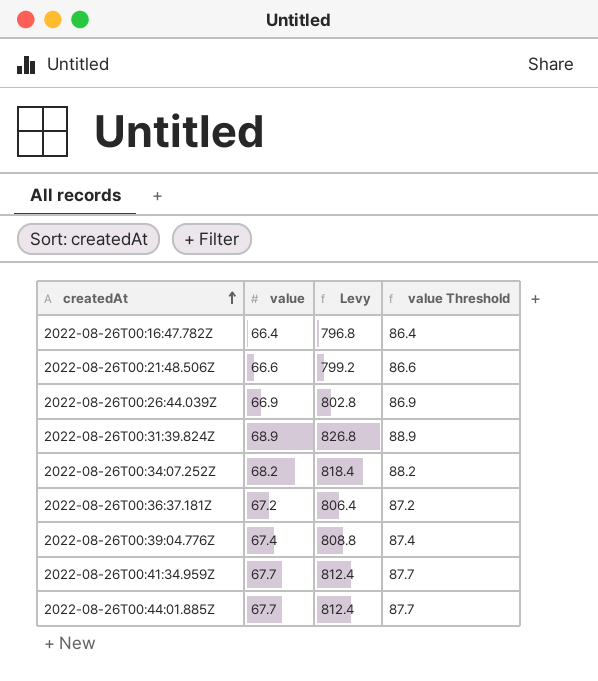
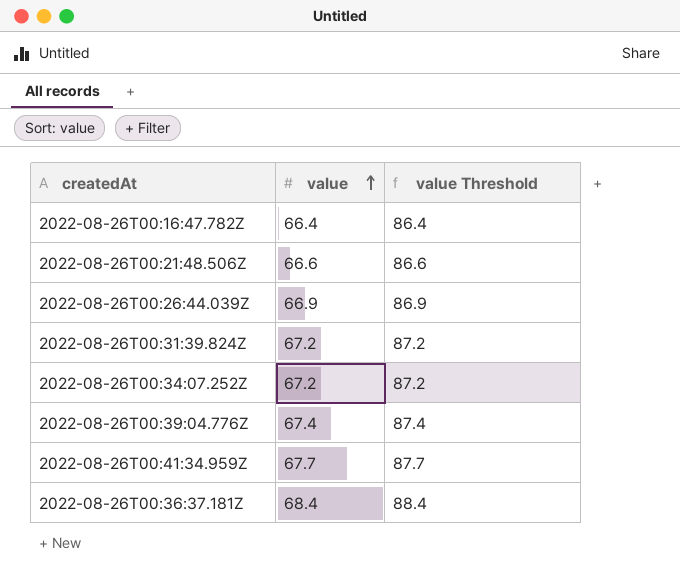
row order: createdAt ascending -> value ascending
column Levy | formula: [value] * 12 -> none
row 2022-08-26T00:44:01.885Z: 67.7 | 812.4 | 87.7 -> none
2022-08-26T00:31:39.824Z | value: 68.9 -> 67.2
2022-08-26T00:31:39.824Z | value Threshold: 88.9 -> 87.2
2022-08-26T00:34:07.252Z | value: 68.2 -> 67.2
2022-08-26T00:34:07.252Z | value Threshold: 88.2 -> 87.2
2022-08-26T00:36:37.181Z | value: 67.2 -> 68.4
2022-08-26T00:36:37.181Z | value Threshold: 87.2 -> 88.4

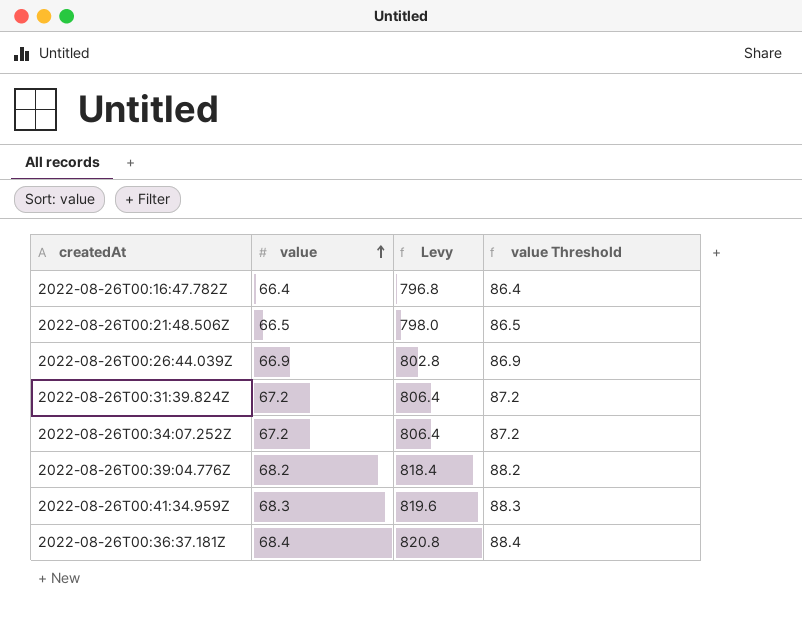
column Levy | formula: none -> [value] * 12
2022-08-26T00:21:48.506Z | value: 66.6 -> 66.5
2022-08-26T00:21:48.506Z | value Threshold: 86.6 -> 86.5
2022-08-26T00:39:04.776Z | value: 67.4 -> 68.2
2022-08-26T00:39:04.776Z | value Threshold: 87.4 -> 88.2
2022-08-26T00:41:34.959Z | value: 67.7 -> 68.3
2022-08-26T00:41:34.959Z | value Threshold: 87.7 -> 88.3

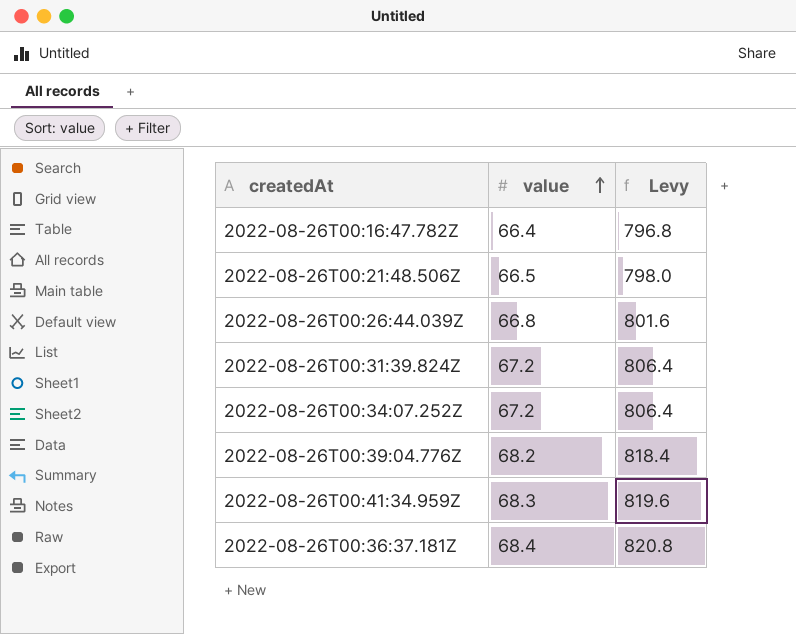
column value Threshold | formula: [value] + 20 -> none
2022-08-26T00:26:44.039Z | value: 66.9 -> 66.8
2022-08-26T00:26:44.039Z | Levy: 802.8 -> 801.6

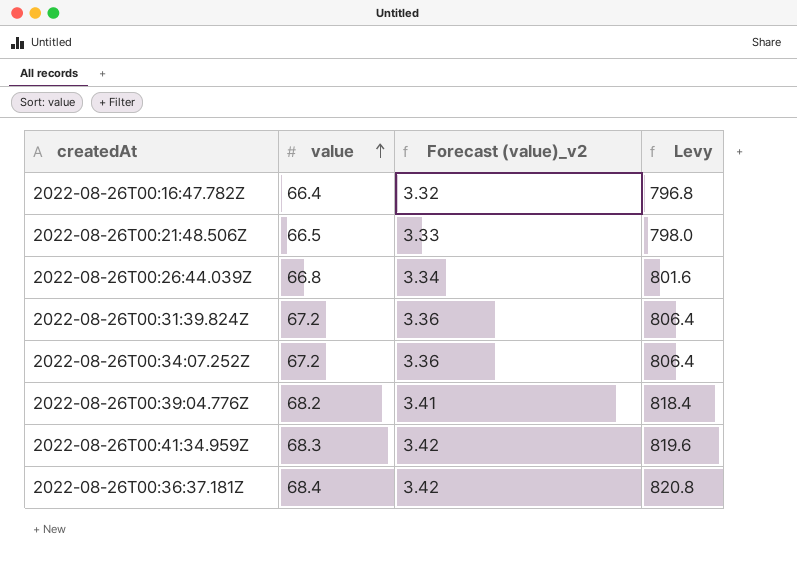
column Forecast (value)_v2 | formula: none -> [value] * 0.05

